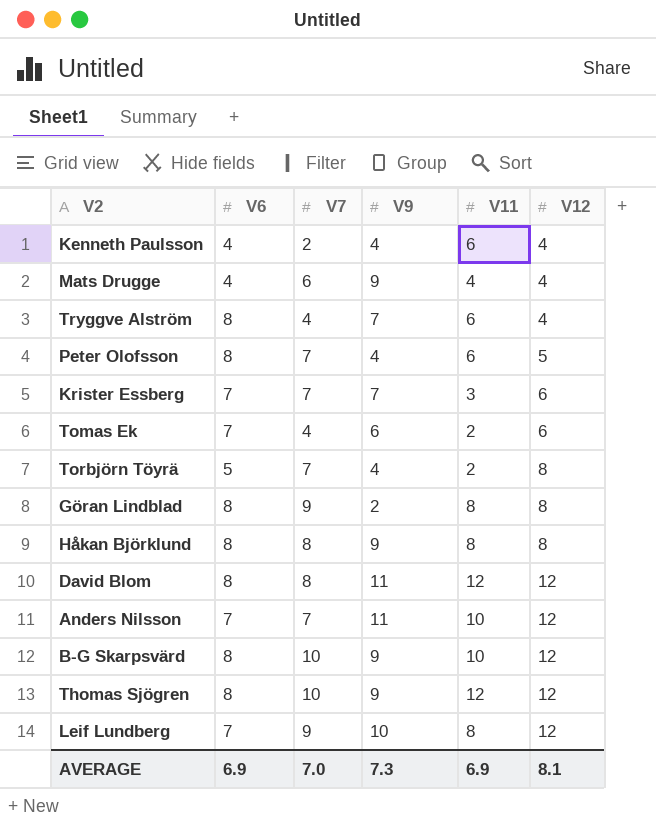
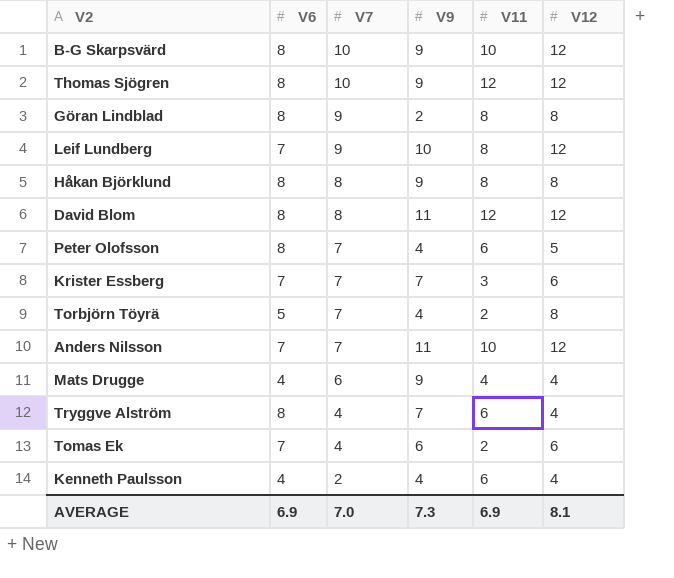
row order: V12 ascending -> V7 descending

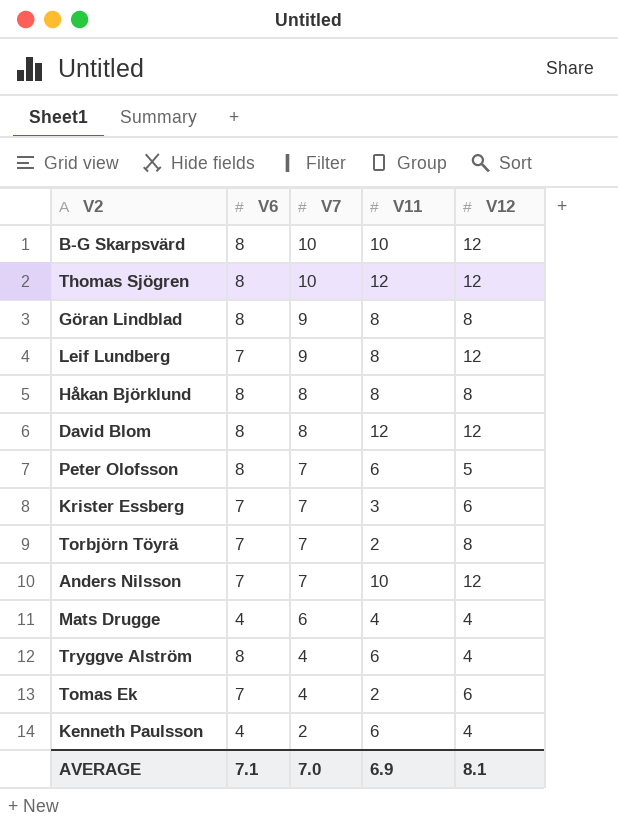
column V9 | position: 4 -> none
Torbjörn Töyrä | V6: 5 -> 7
AVERAGE | V6: 6.9 -> 7.1

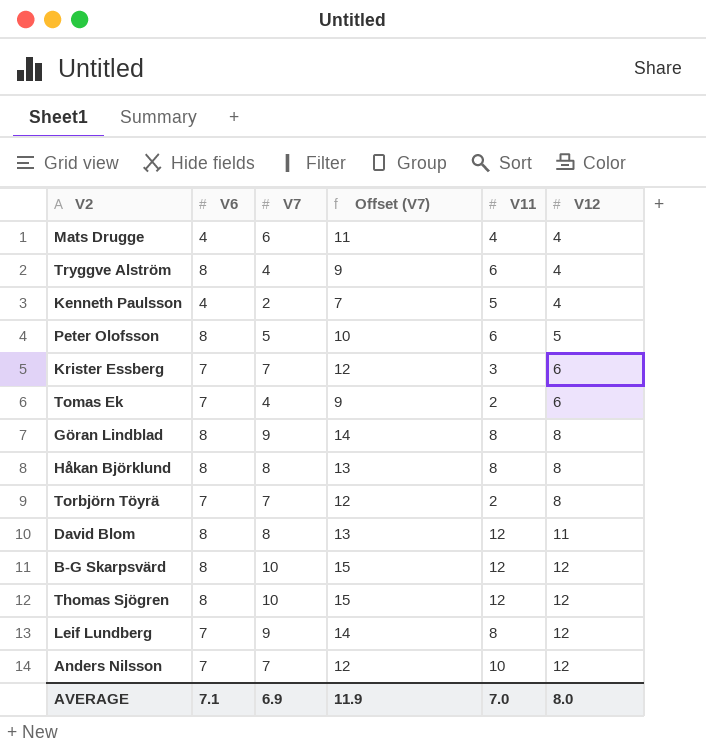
row order: V7 descending -> V12 ascending
column Offset (V7) | formula: none -> [V7] + 5
Kenneth Paulsson | V11: 6 -> 5
Peter Olofsson | V7: 7 -> 5
David Blom | V12: 12 -> 11
B-G Skarpsvärd | V11: 10 -> 12
AVERAGE | V7: 7.0 -> 6.9
AVERAGE | V11: 6.9 -> 7.0
AVERAGE | V12: 8.1 -> 8.0

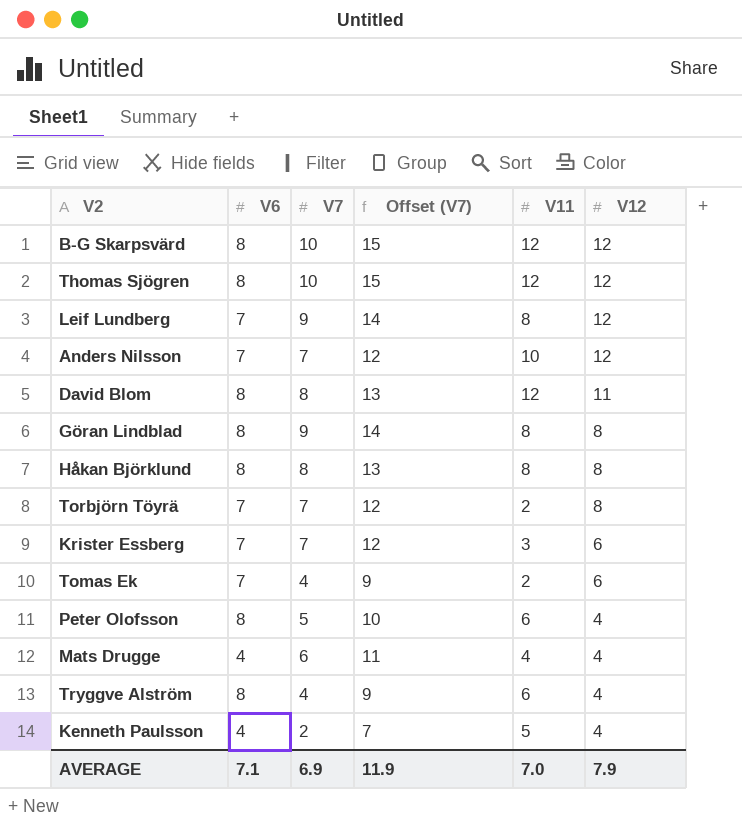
row order: V12 ascending -> V12 descending
Peter Olofsson | V12: 5 -> 4
AVERAGE | V12: 8.0 -> 7.9

